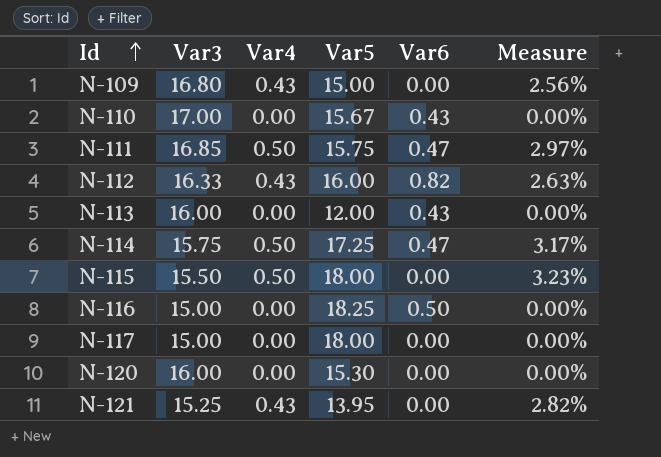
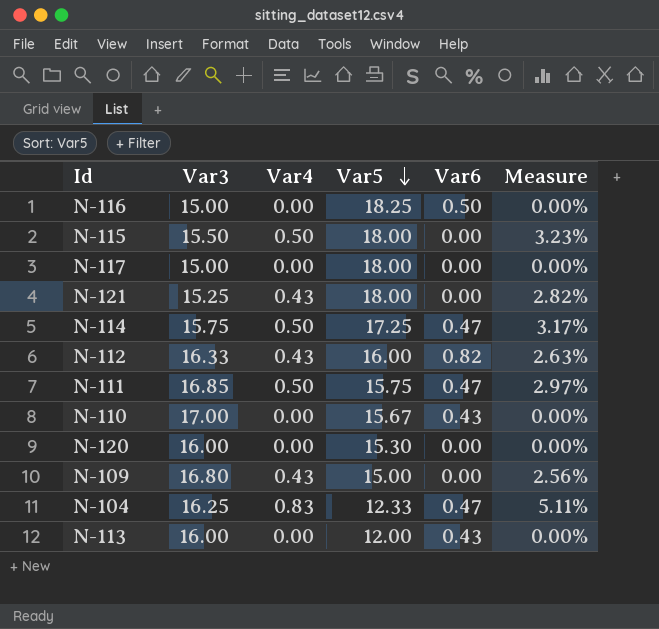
row order: Id ascending -> Var5 descending
N-121 | Var5: 13.95 -> 18.00
row N-104: none -> 16.25 | 0.83 | 12.33 | 0.47 | 5.11%

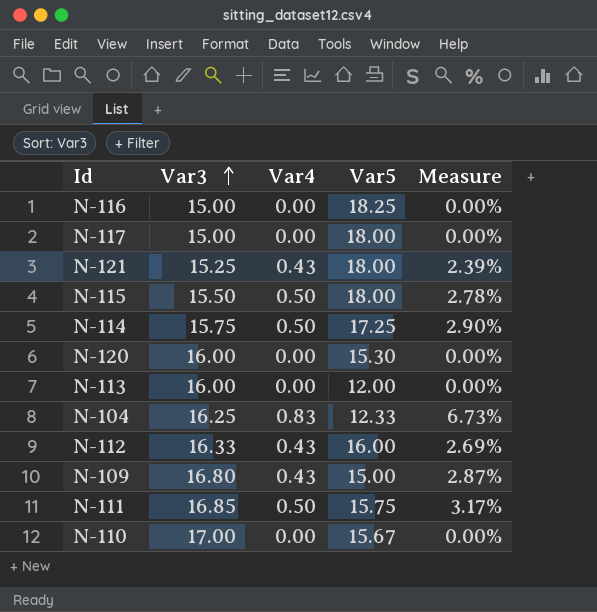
row order: Var5 descending -> Var3 ascending
column Var6 | position: 5 -> none
column Measure | formula: [Var4] / [Var3] -> [Var4] / [Var5]

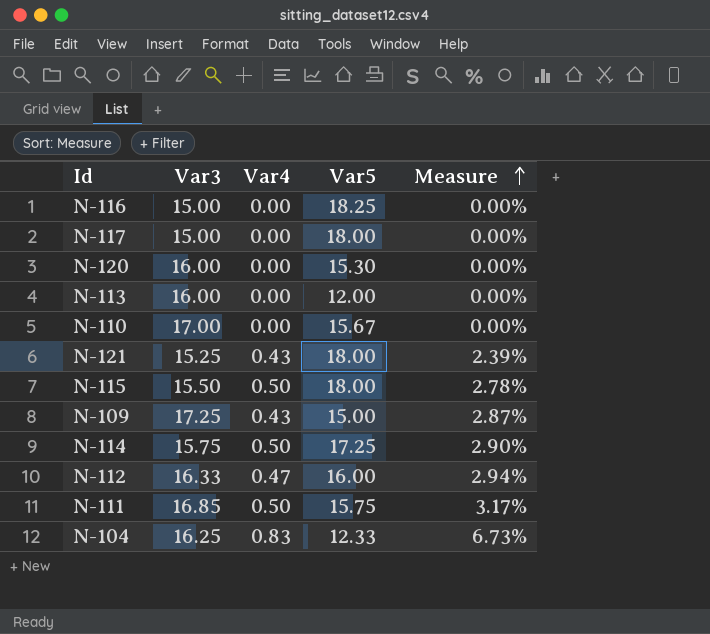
row order: Var3 ascending -> Measure ascending
N-109 | Var3: 16.80 -> 17.25
N-112 | Var4: 0.43 -> 0.47
N-112 | Measure: 2.69% -> 2.94%

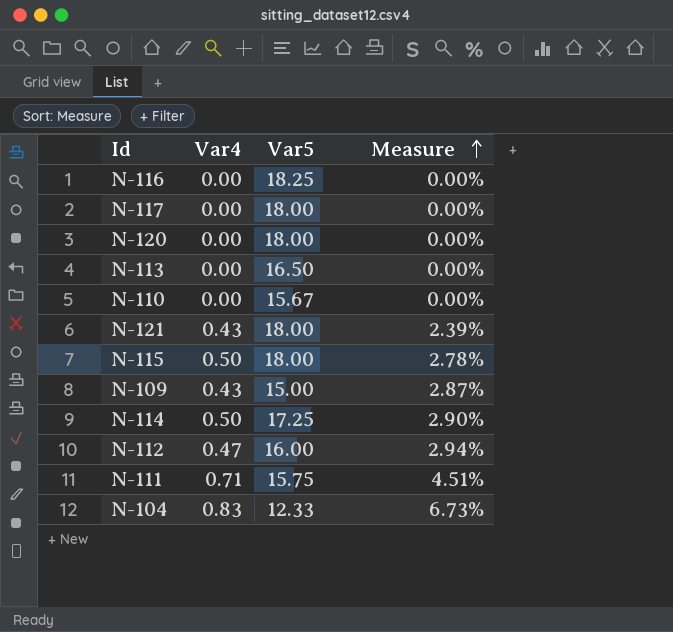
column Var3 | position: 2 -> none
N-120 | Var5: 15.30 -> 18.00
N-113 | Var5: 12.00 -> 16.50
N-111 | Var4: 0.50 -> 0.71
N-111 | Measure: 3.17% -> 4.51%

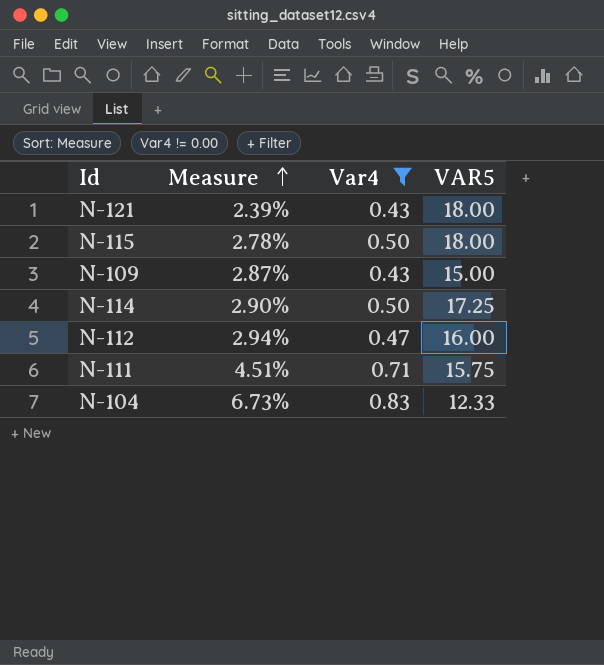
filter: none -> Var4 != 0.00
column Measure | position: 4 -> 2
column name: Var5 -> VAR5

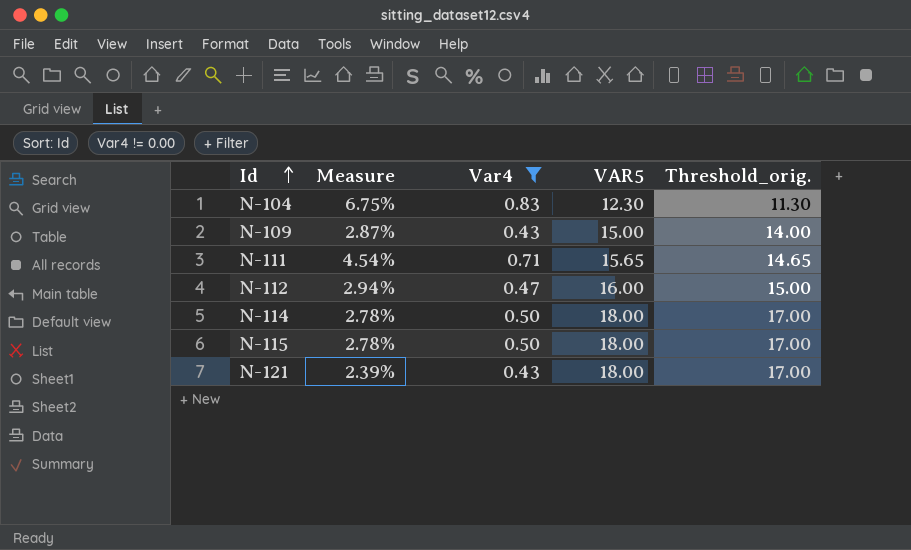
row order: Measure ascending -> Id ascending
column Threshold_orig. | formula: none -> [VAR5] - 1
N-104 | Measure: 6.73% -> 6.75%
N-104 | VAR5: 12.33 -> 12.30
N-111 | Measure: 4.51% -> 4.54%
N-111 | VAR5: 15.75 -> 15.65
N-114 | Measure: 2.90% -> 2.78%
N-114 | VAR5: 17.25 -> 18.00

